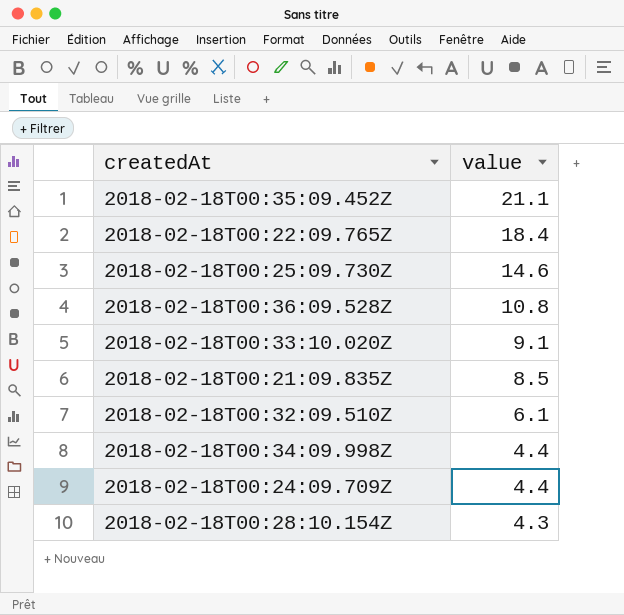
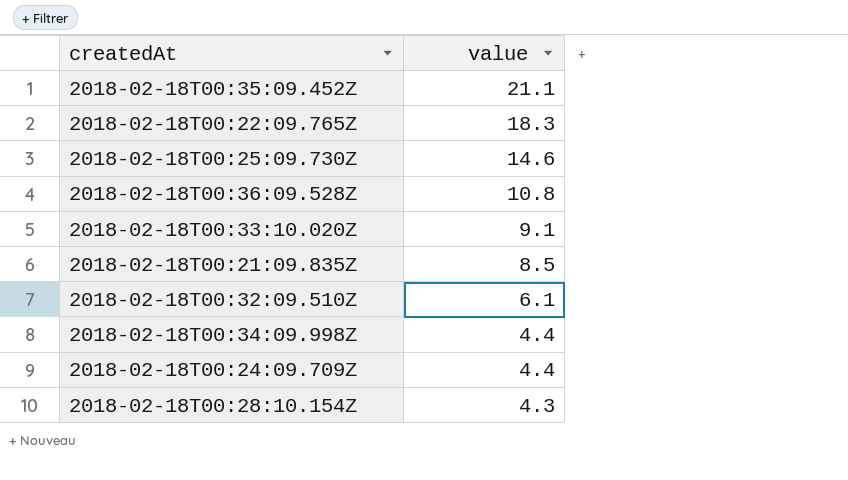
2018-02-18T00:22:09.765Z | value: 18.4 -> 18.3

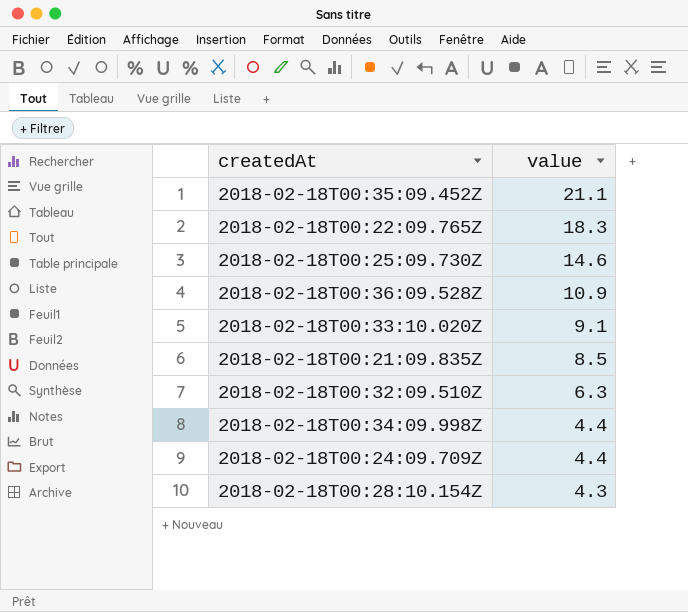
2018-02-18T00:36:09.528Z | value: 10.8 -> 10.9
2018-02-18T00:32:09.510Z | value: 6.1 -> 6.3

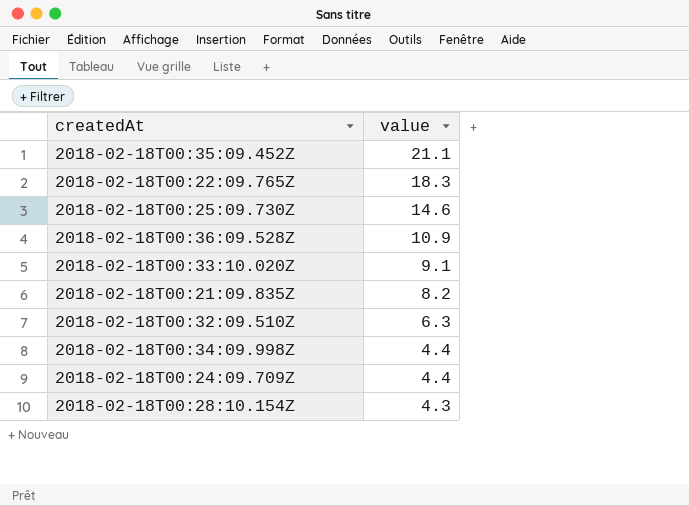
2018-02-18T00:21:09.835Z | value: 8.5 -> 8.2

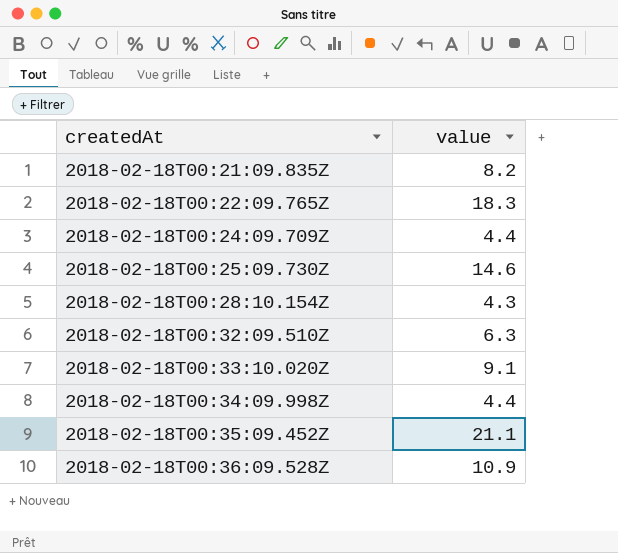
row order: value descending -> createdAt ascending

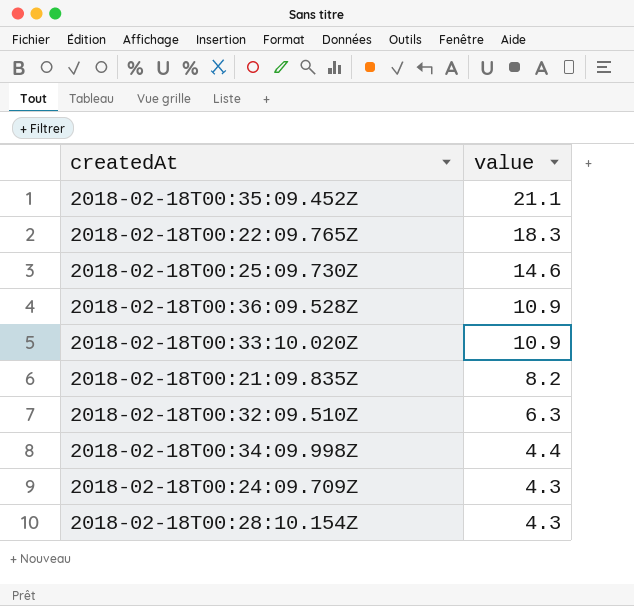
row order: createdAt ascending -> value descending
2018-02-18T00:33:10.020Z | value: 9.1 -> 10.9
2018-02-18T00:24:09.709Z | value: 4.4 -> 4.3

